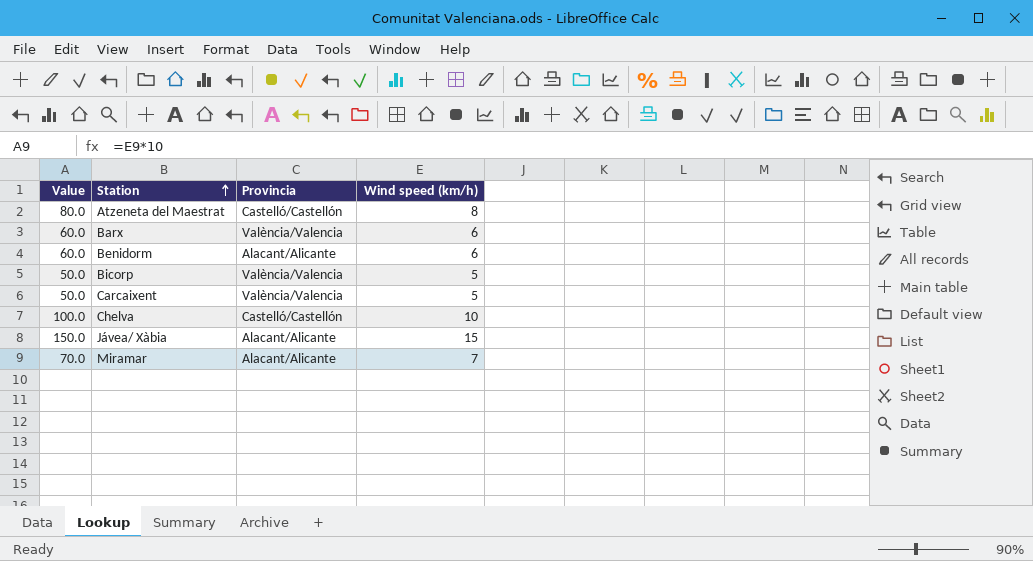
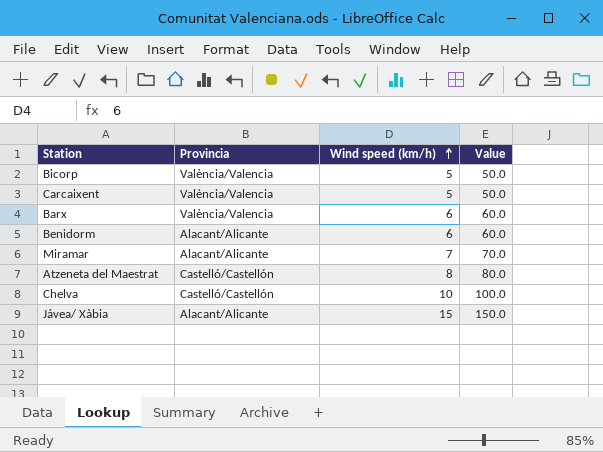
row order: Station ascending -> Wind speed (km/h) ascending
column Value | position: 1 -> 4

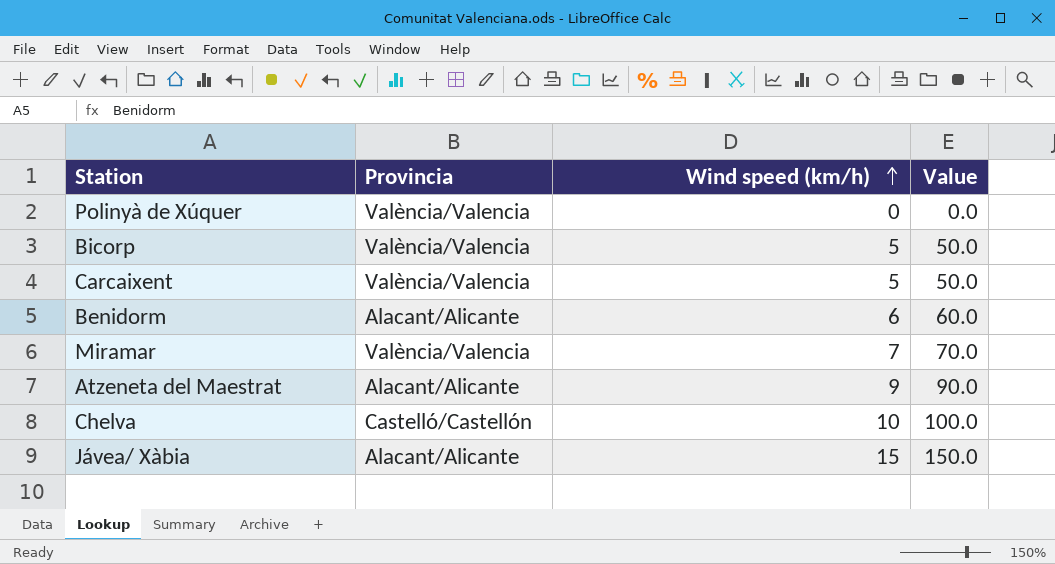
row Barx: València/Valencia | 6 | 60.0 -> none
row Polinyà de Xúquer: none -> València/Valencia | 0 | 0.0
Miramar | Provincia: Alacant/Alicante -> València/Valencia
Atzeneta del Maestrat | Provincia: Castelló/Castellón -> Alacant/Alicante
Atzeneta del Maestrat | Wind speed (km/h): 8 -> 9
Atzeneta del Maestrat | Value: 80.0 -> 90.0

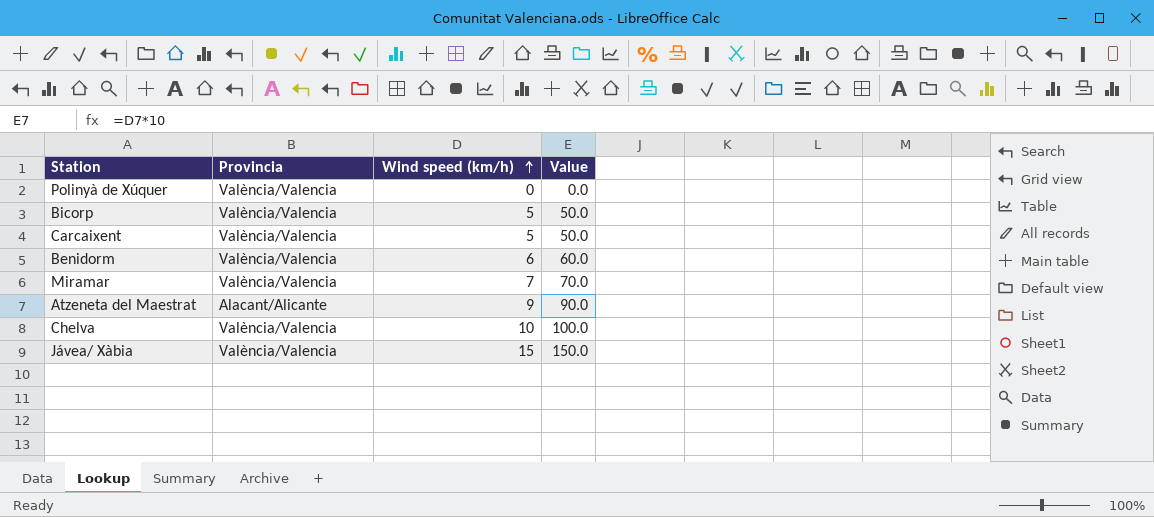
Benidorm | Provincia: Alacant/Alicante -> València/Valencia
Chelva | Provincia: Castelló/Castellón -> València/Valencia
Jávea/ Xàbia | Provincia: Alacant/Alicante -> València/Valencia

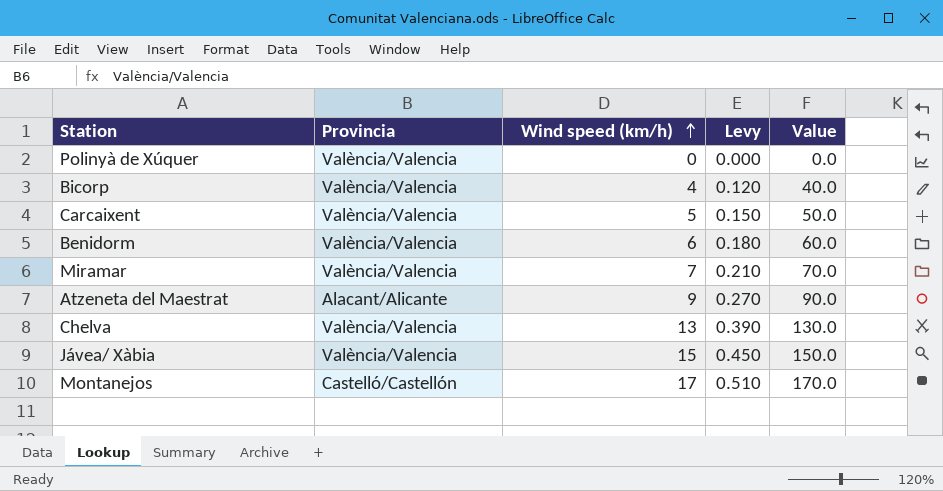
column Levy | formula: none -> [Wind speed (km/h)] * 0.03
Bicorp | Wind speed (km/h): 5 -> 4
Bicorp | Value: 50.0 -> 40.0
Chelva | Wind speed (km/h): 10 -> 13
Chelva | Value: 100.0 -> 130.0
row Montanejos: none -> Castelló/Castellón | 17 | 0.510 | 170.0

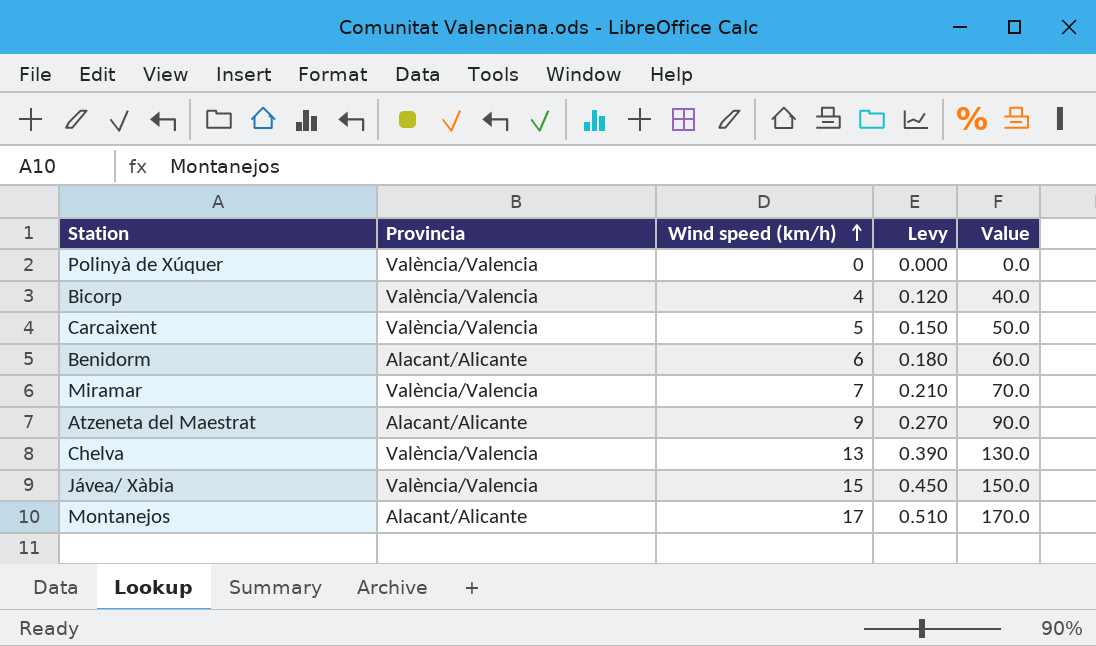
Benidorm | Provincia: València/Valencia -> Alacant/Alicante
Montanejos | Provincia: Castelló/Castellón -> Alacant/Alicante

